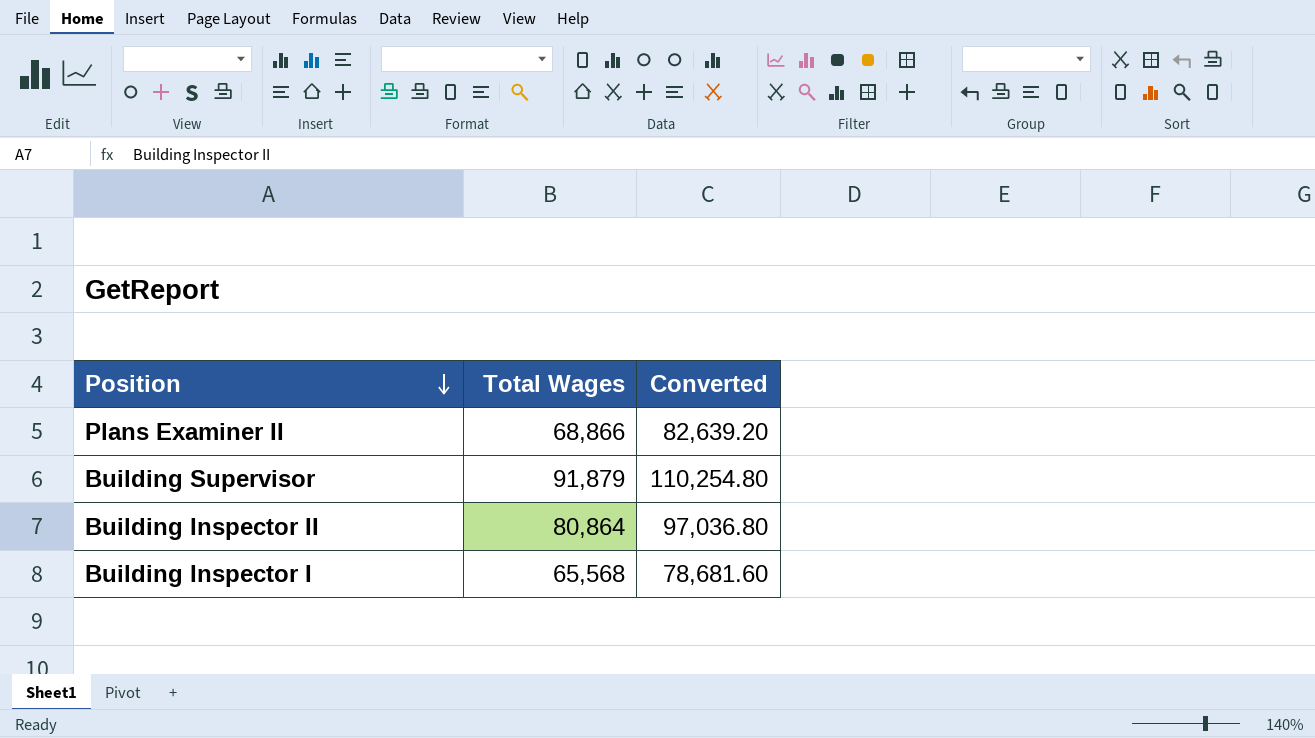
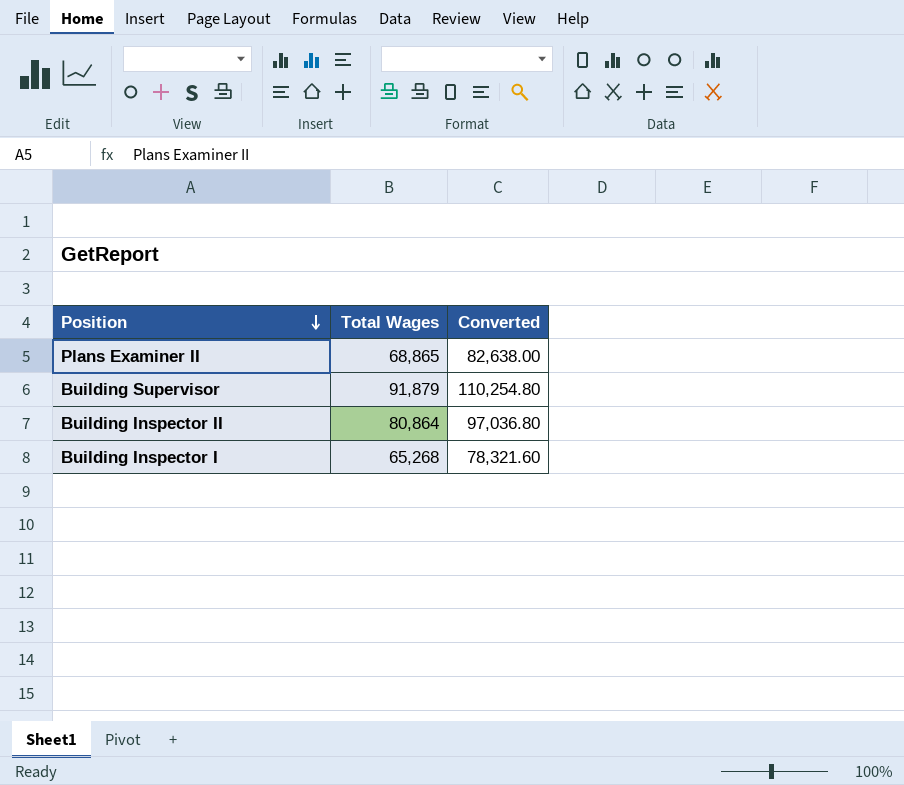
Plans Examiner II | Total Wages: 68,866 -> 68,865
Plans Examiner II | Converted: 82,639.20 -> 82,638.00
Building Inspector I | Total Wages: 65,568 -> 65,268
Building Inspector I | Converted: 78,681.60 -> 78,321.60

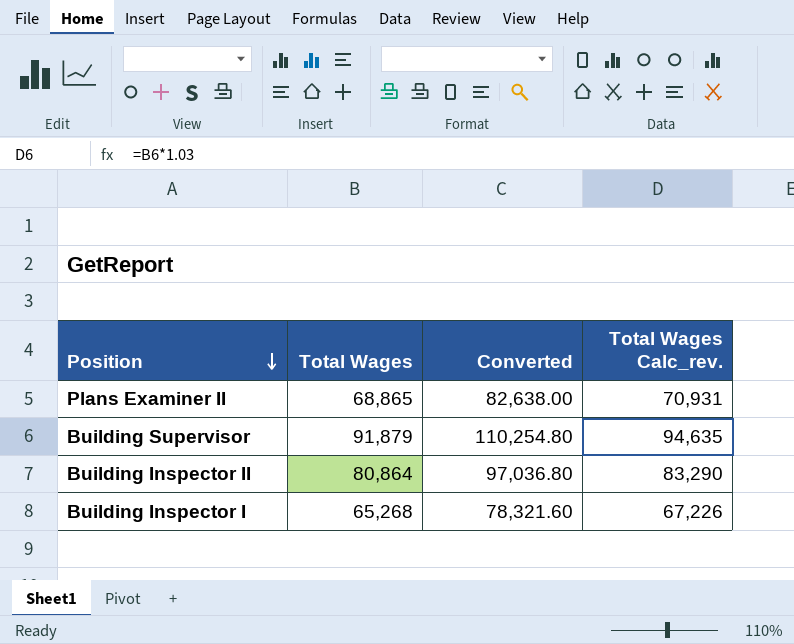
column Total Wages Calc_rev. | formula: none -> [Total Wages] * 1.03

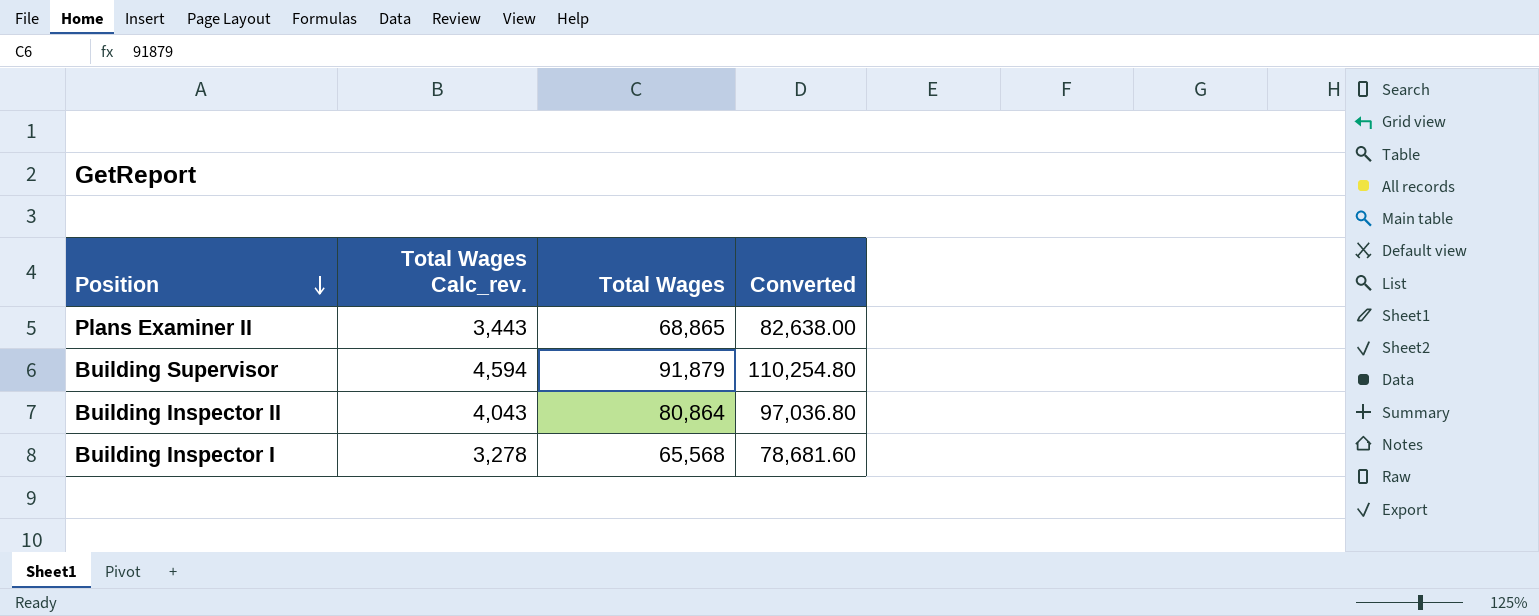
column Total Wages Calc_rev. | formula: [Total Wages] * 1.03 -> [Total Wages] * 0.05
column Total Wages Calc_rev. | position: 4 -> 2
Building Inspector I | Total Wages: 65,268 -> 65,568
Building Inspector I | Converted: 78,321.60 -> 78,681.60

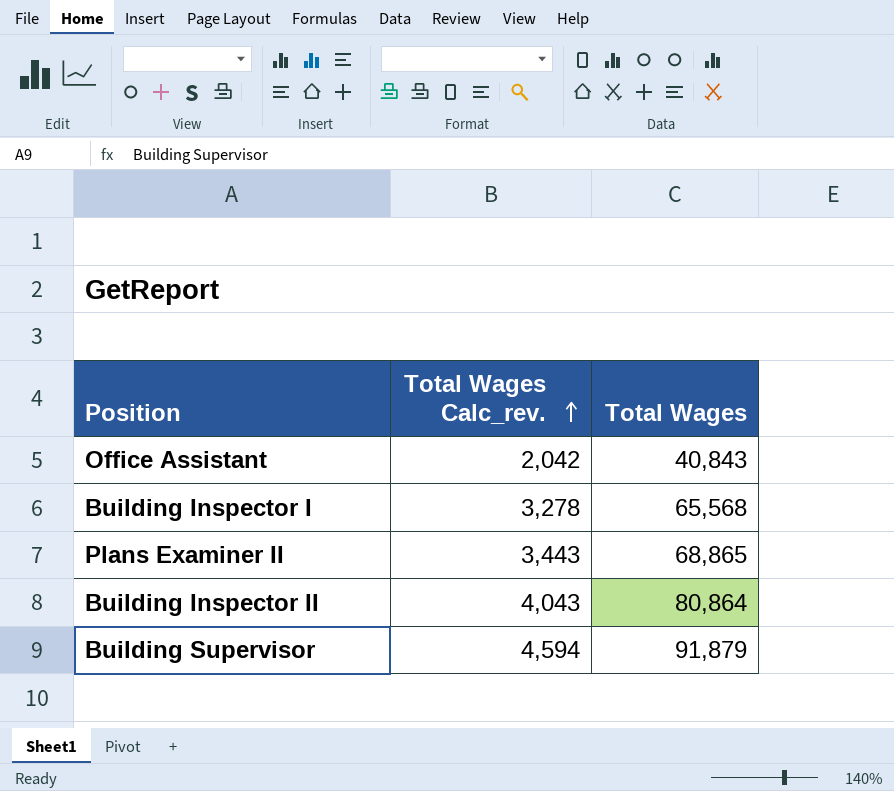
row order: Position descending -> Total Wages Calc_rev. ascending
column Converted | formula: [Total Wages] * 1.2 -> none
row Office Assistant: none -> 2,042 | 40,843

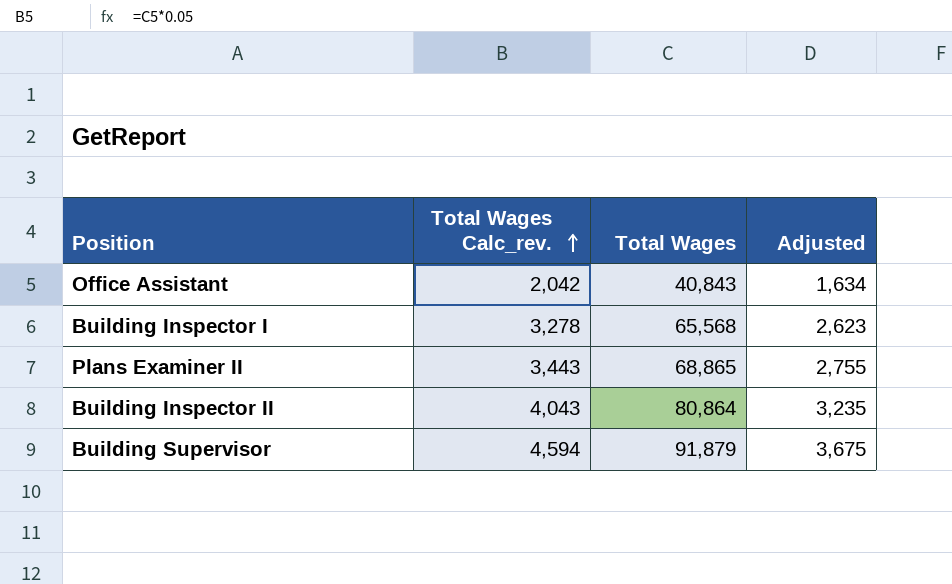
column Adjusted | formula: none -> [Total Wages] * 0.04

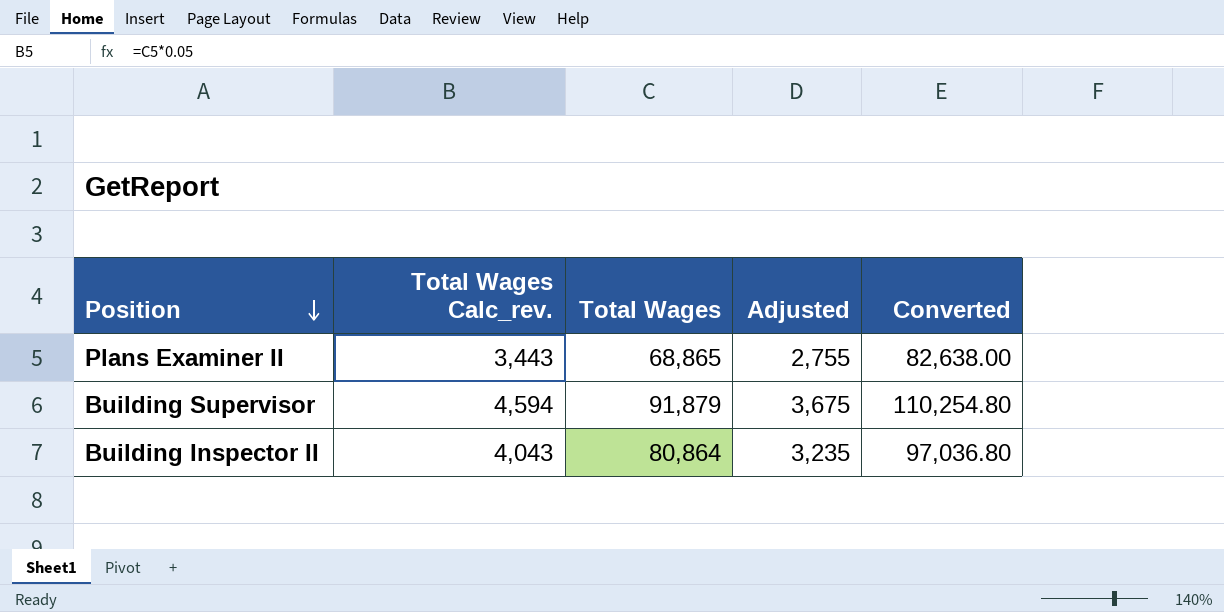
row order: Total Wages Calc_rev. ascending -> Position descending
column Converted | formula: none -> [Total Wages] * 1.2
row Office Assistant: 2,042 | 40,843 | 1,634 -> none
row Building Inspector I: 3,278 | 65,568 | 2,623 -> none

